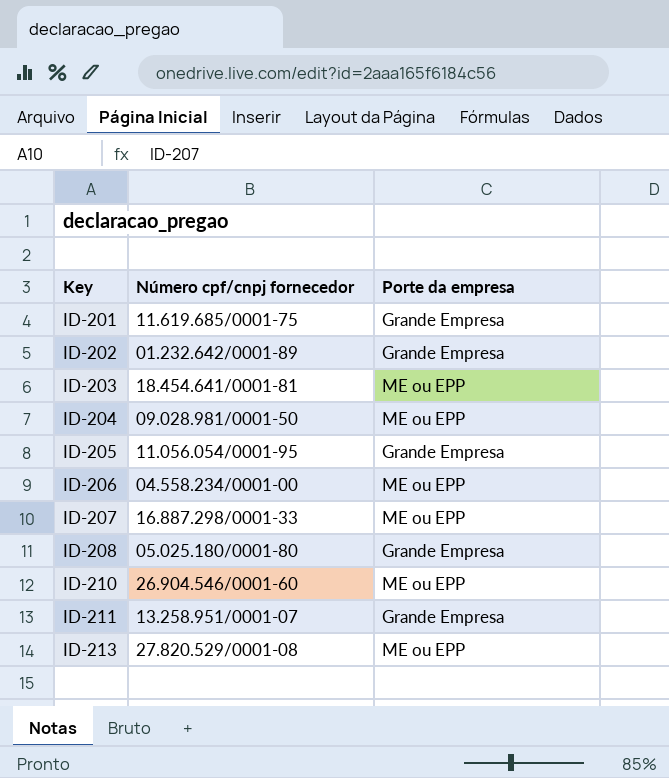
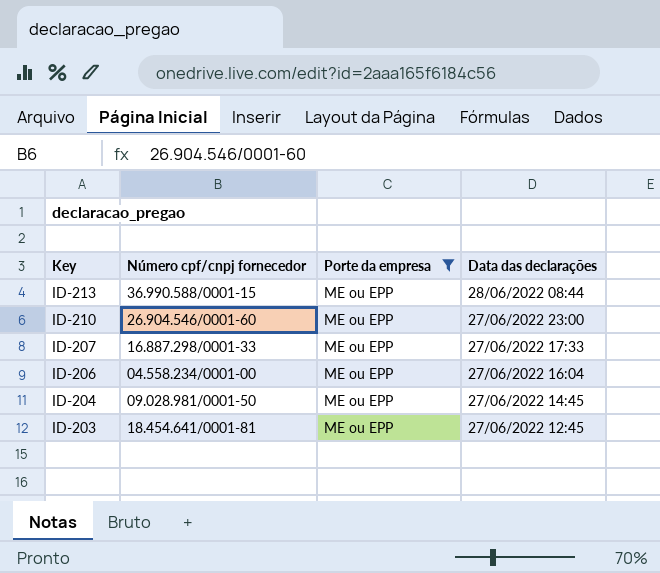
filter: none -> Porte da empresa = ME ou EPP
row order: Key ascending -> Key descending
column Data das declarações | position: none -> 4
ID-213 | Número cpf/cnpj fornecedor: 27.820.529/0001-08 -> 36.990.588/0001-15

